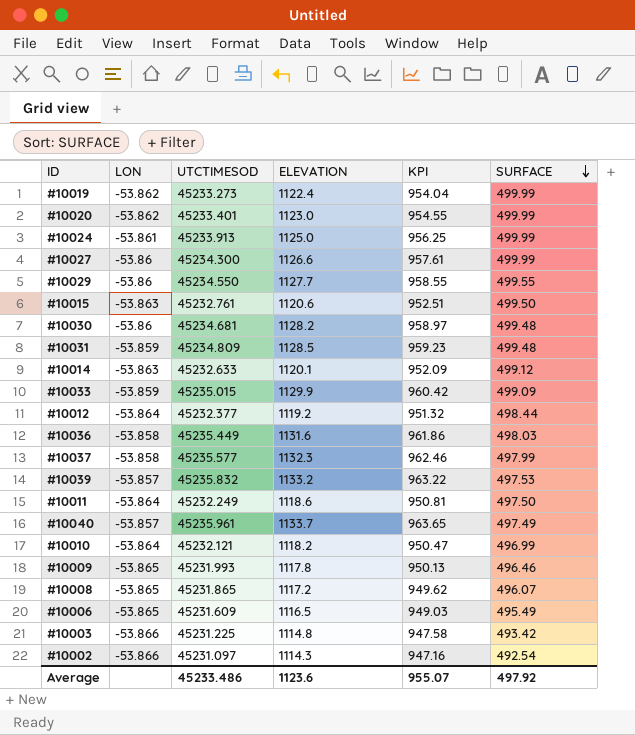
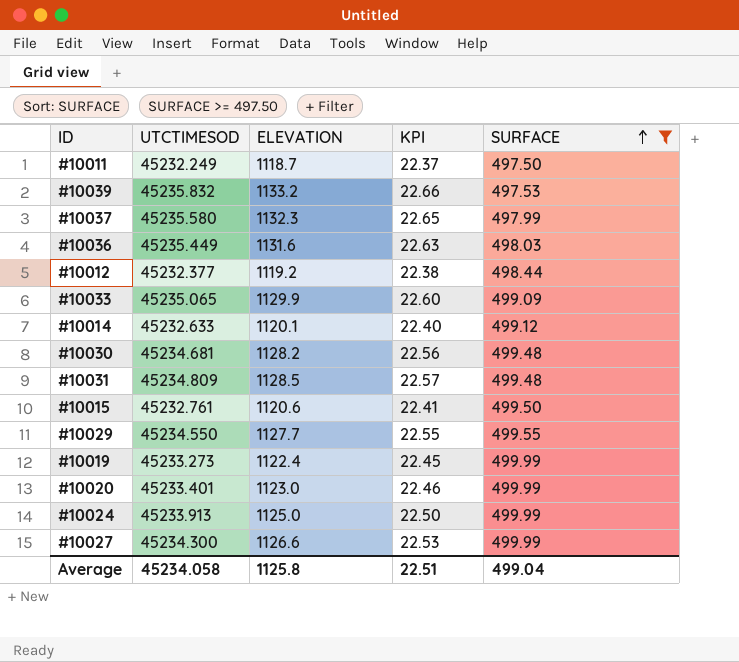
filter: none -> SURFACE >= 497.50
row order: SURFACE descending -> SURFACE ascending
column LON | position: 2 -> none
column KPI | formula: [ELEVATION] * 0.85 -> [ELEVATION] * 0.02
#10011 | ELEVATION: 1118.6 -> 1118.7
#10037 | UTCTIMESOD: 45235.577 -> 45235.580
#10033 | UTCTIMESOD: 45235.015 -> 45235.065
Average | UTCTIMESOD: 45233.486 -> 45234.058
Average | ELEVATION: 1123.6 -> 1125.8
Average | KPI: 955.07 -> 22.51
Average | SURFACE: 497.92 -> 499.04

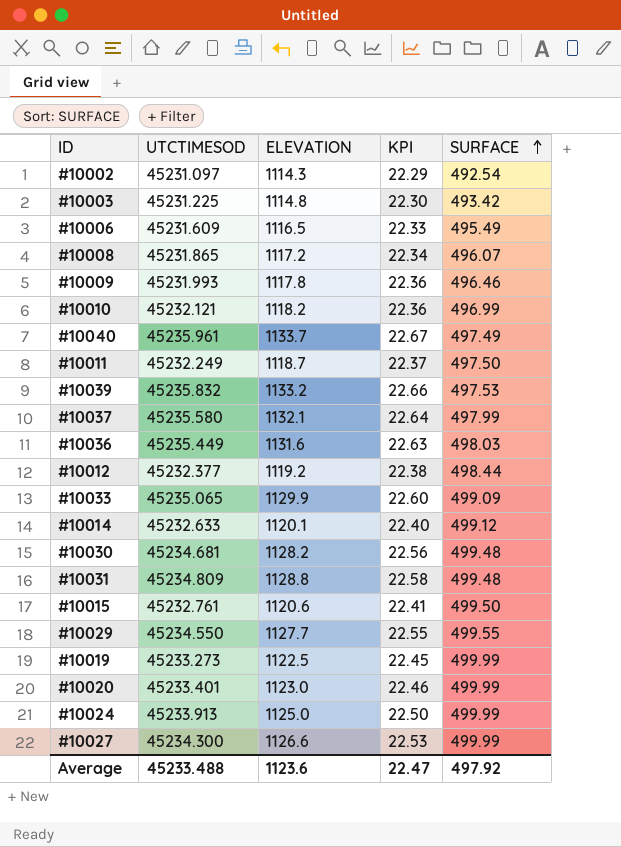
filter: SURFACE >= 497.50 -> none
#10037 | ELEVATION: 1132.3 -> 1132.1
#10037 | KPI: 22.65 -> 22.64
#10031 | ELEVATION: 1128.5 -> 1128.8
#10031 | KPI: 22.57 -> 22.58
#10019 | ELEVATION: 1122.4 -> 1122.5
Average | UTCTIMESOD: 45234.058 -> 45233.488
Average | ELEVATION: 1125.8 -> 1123.6
Average | KPI: 22.51 -> 22.47
Average | SURFACE: 499.04 -> 497.92

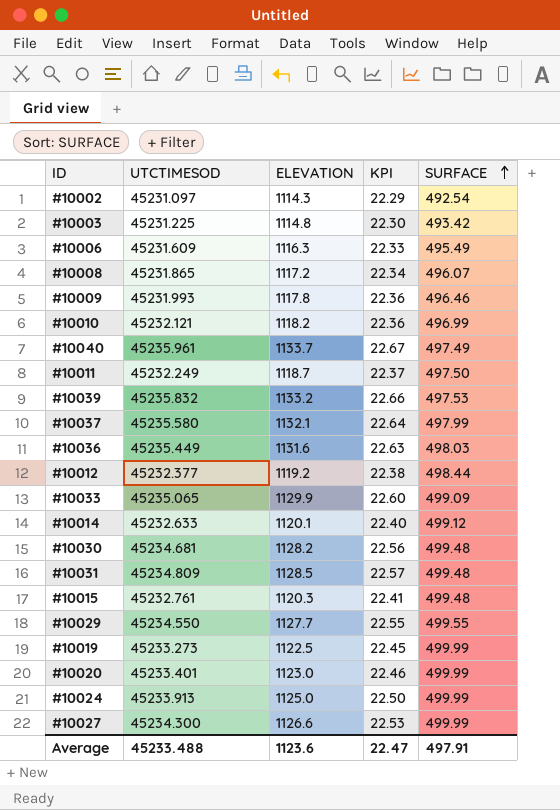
#10006 | ELEVATION: 1116.5 -> 1116.3
#10031 | ELEVATION: 1128.8 -> 1128.5
#10031 | KPI: 22.58 -> 22.57
#10015 | ELEVATION: 1120.6 -> 1120.3
#10015 | SURFACE: 499.50 -> 499.48
Average | SURFACE: 497.92 -> 497.91

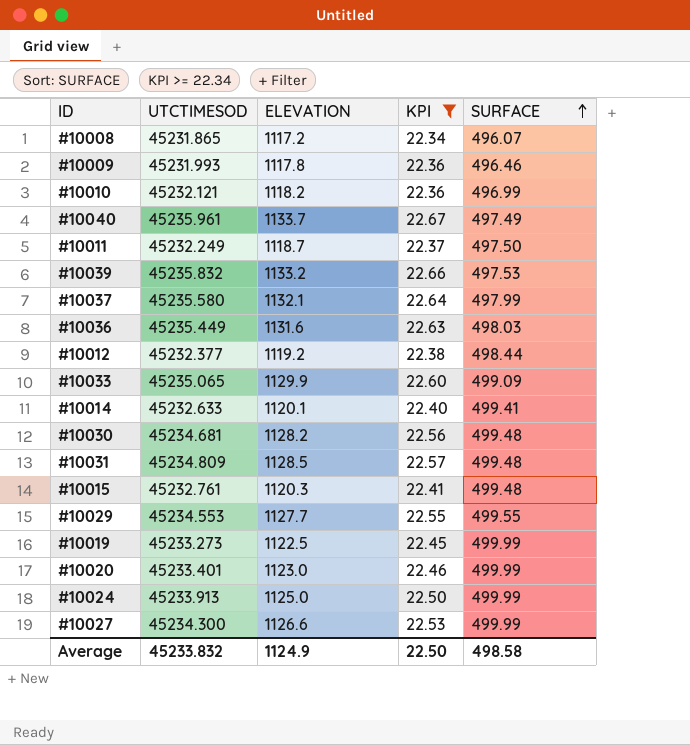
filter: none -> KPI >= 22.34
#10014 | SURFACE: 499.12 -> 499.41
#10029 | UTCTIMESOD: 45234.550 -> 45234.553
Average | UTCTIMESOD: 45233.488 -> 45233.832
Average | ELEVATION: 1123.6 -> 1124.9
Average | KPI: 22.47 -> 22.50
Average | SURFACE: 497.91 -> 498.58

